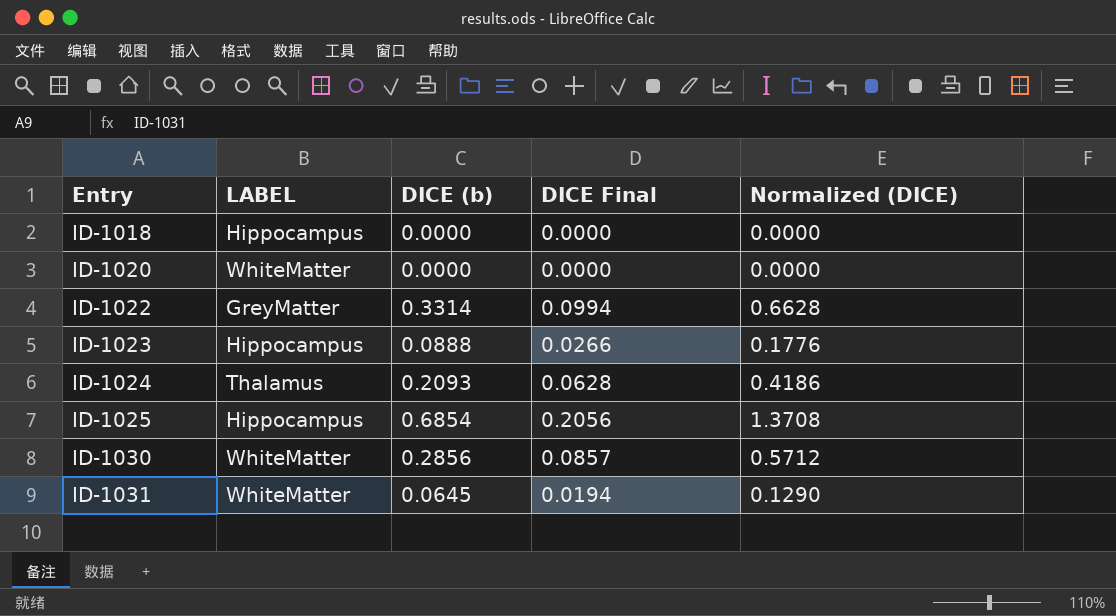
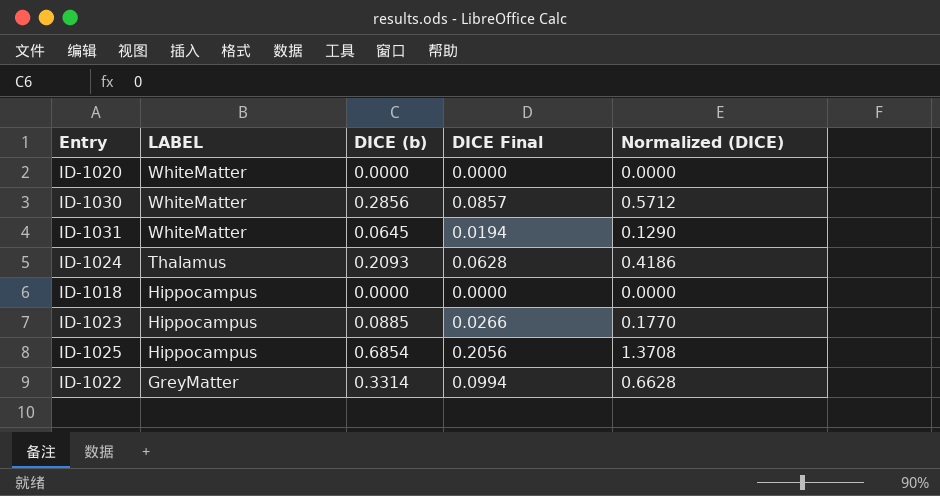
row order: Entry ascending -> LABEL descending
ID-1023 | DICE (b): 0.0888 -> 0.0885
ID-1023 | Normalized (DICE): 0.1776 -> 0.1770

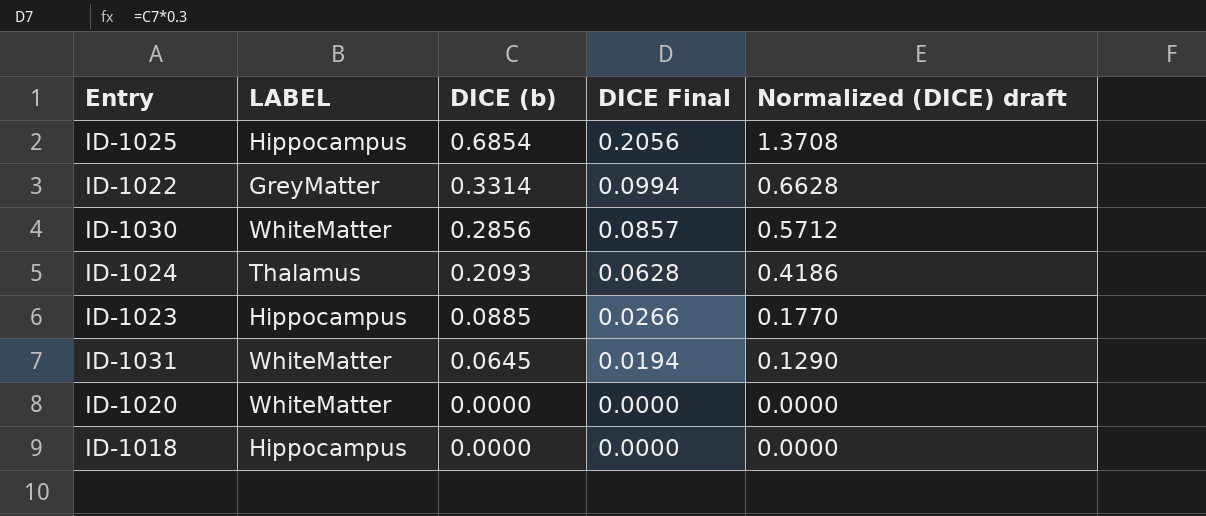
row order: LABEL descending -> DICE (b) descending
column name: Normalized (DICE) -> Normalized (DICE) draft

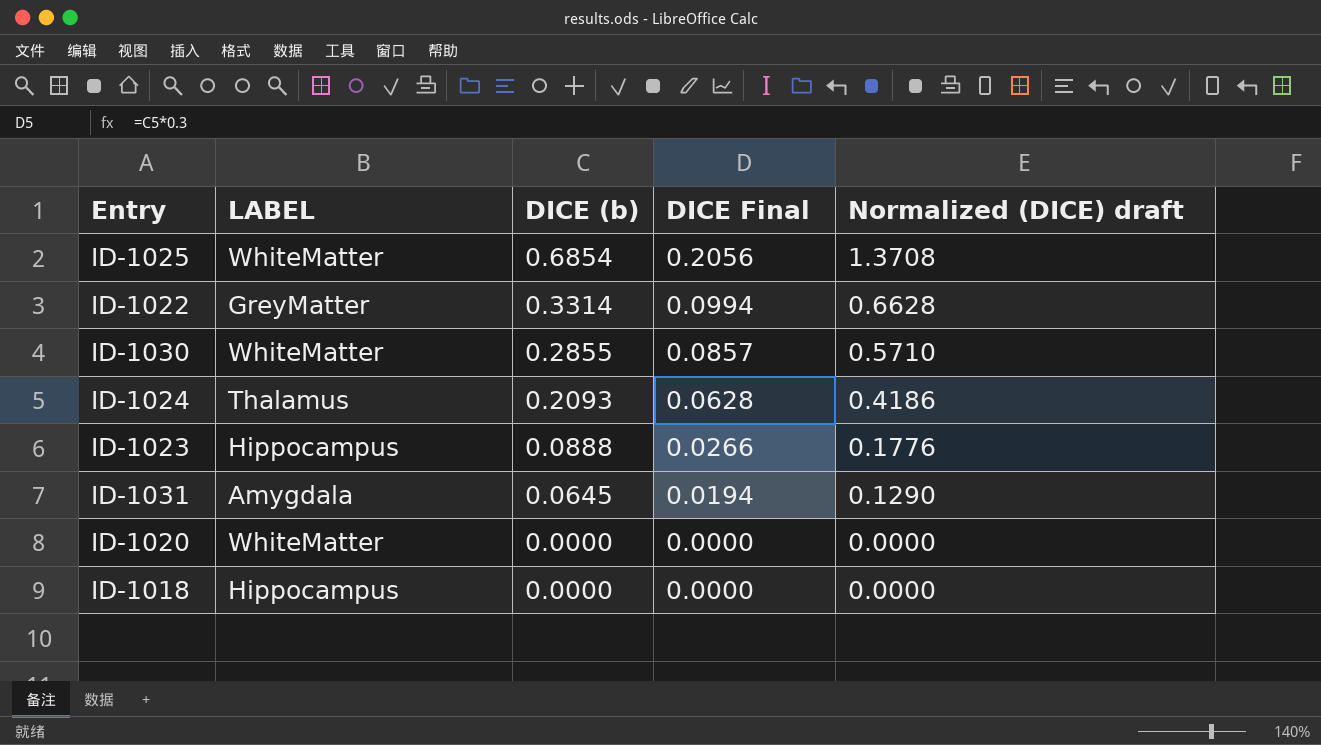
ID-1025 | LABEL: Hippocampus -> WhiteMatter
ID-1030 | DICE (b): 0.2856 -> 0.2855
ID-1030 | Normalized (DICE) draft: 0.5712 -> 0.5710
ID-1023 | DICE (b): 0.0885 -> 0.0888
ID-1023 | Normalized (DICE) draft: 0.1770 -> 0.1776
ID-1031 | LABEL: WhiteMatter -> Amygdala

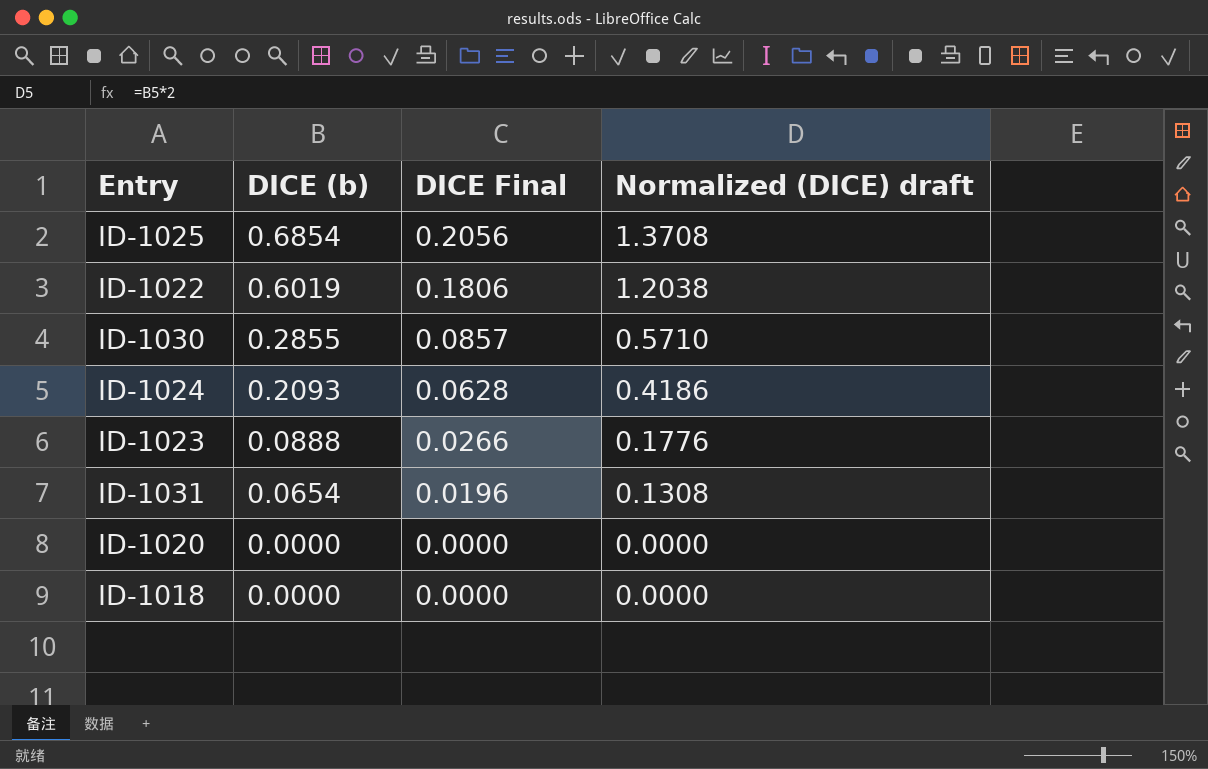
column LABEL | position: 2 -> none
ID-1022 | DICE (b): 0.3314 -> 0.6019
ID-1022 | DICE Final: 0.0994 -> 0.1806
ID-1022 | Normalized (DICE) draft: 0.6628 -> 1.2038
ID-1031 | DICE (b): 0.0645 -> 0.0654
ID-1031 | DICE Final: 0.0194 -> 0.0196
ID-1031 | Normalized (DICE) draft: 0.1290 -> 0.1308

